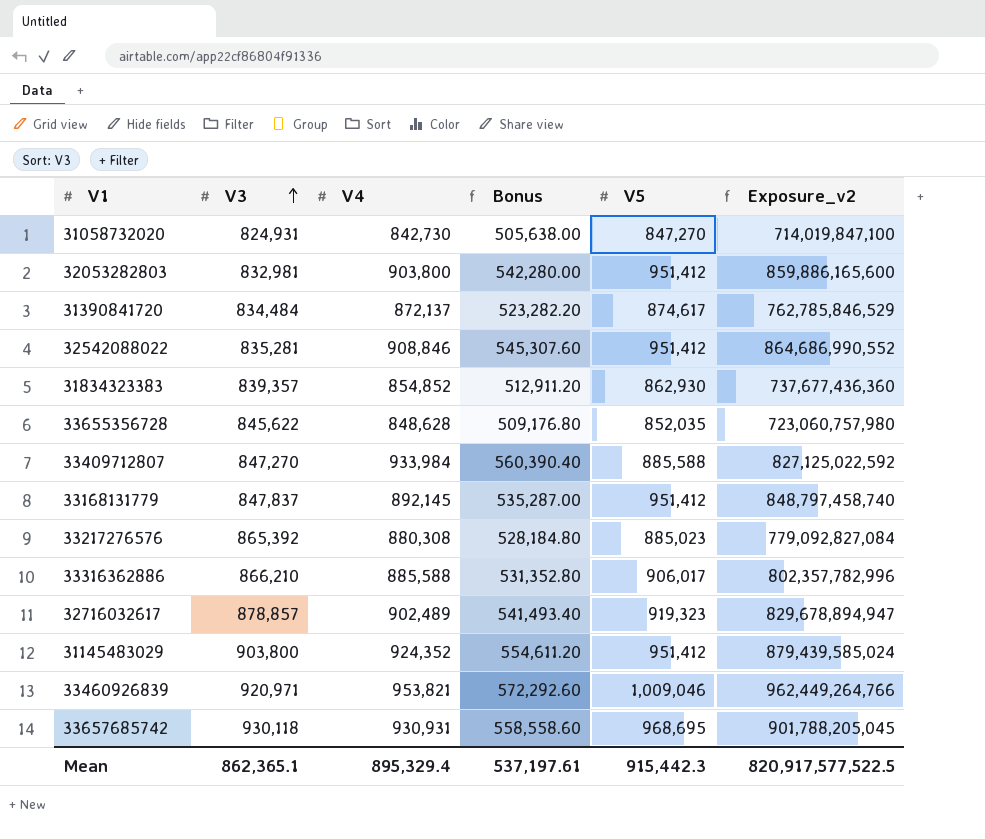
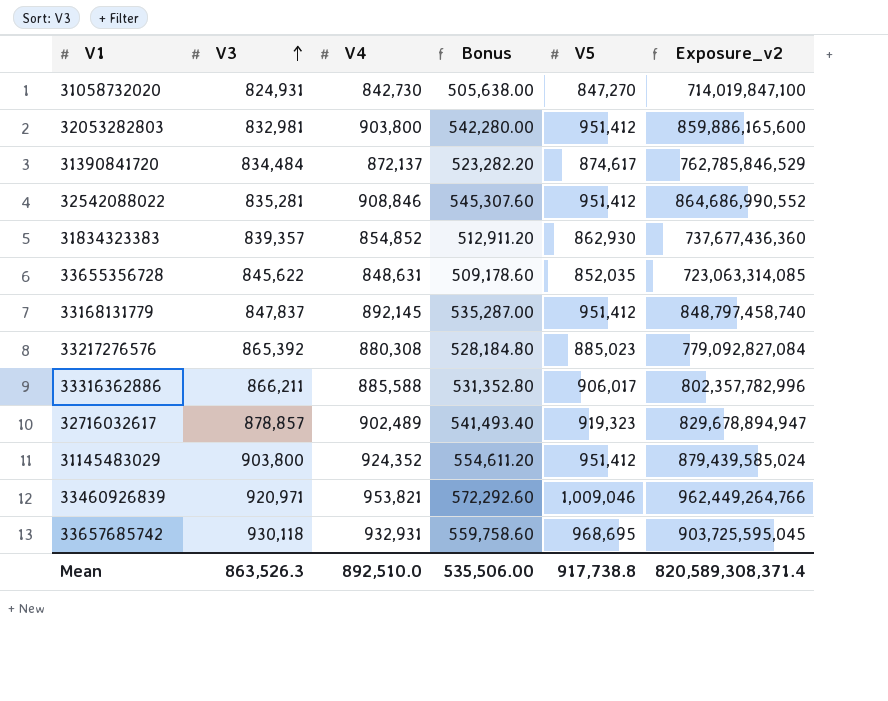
row 33409712807: 847,270 | 933,984 | 560,390.40 | 885,588 | 827,125,022,592 -> none
33655356728 | V4: 848,628 -> 848,631
33655356728 | Bonus: 509,176.80 -> 509,178.60
33655356728 | Exposure_v2: 723,060,757,980 -> 723,063,314,085
33316362886 | V3: 866,210 -> 866,211
33657685742 | V4: 930,931 -> 932,931
33657685742 | Bonus: 558,558.60 -> 559,758.60
33657685742 | Exposure_v2: 901,788,205,045 -> 903,725,595,045
Mean | V3: 862,365.1 -> 863,526.3
Mean | V4: 895,329.4 -> 892,510.0
Mean | Bonus: 537,197.61 -> 535,506.00
Mean | V5: 915,442.3 -> 917,738.8
Mean | Exposure_v2: 820,917,577,522.5 -> 820,589,308,371.4

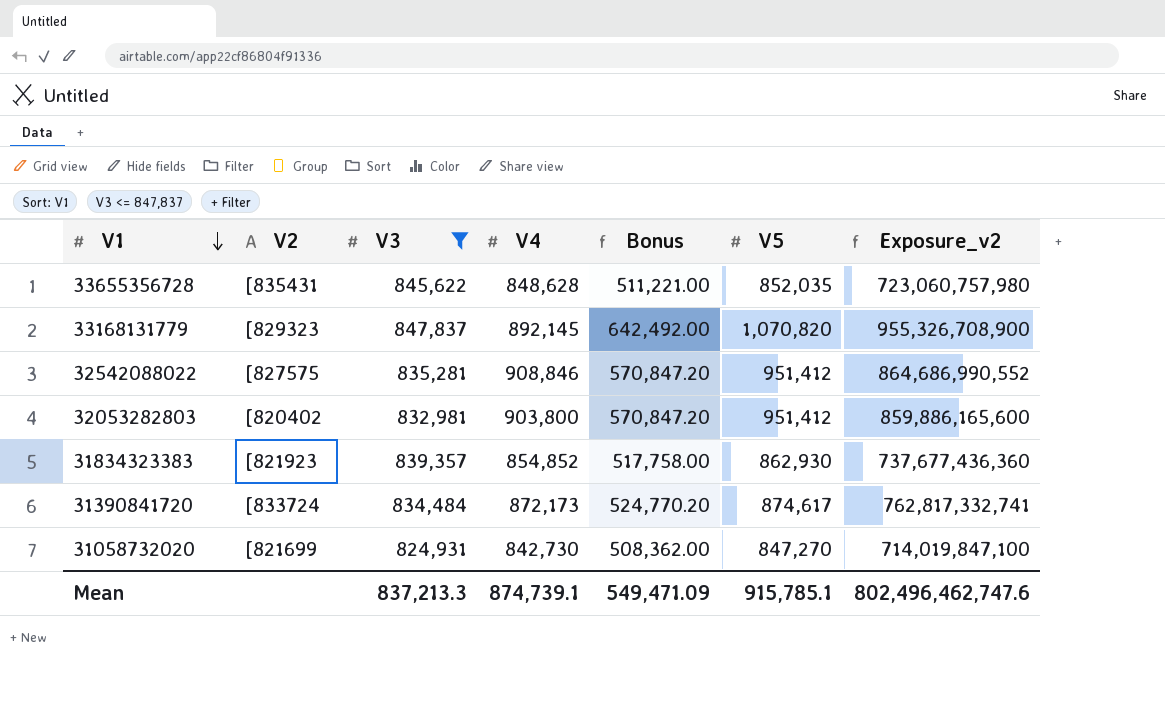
filter: none -> V3 <= 847,837
row order: V3 ascending -> V1 descending
column V2 | position: none -> 2
column Bonus | formula: [V4] * 0.6 -> [V5] * 0.6
33655356728 | V4: 848,631 -> 848,628
33655356728 | Exposure_v2: 723,063,314,085 -> 723,060,757,980
33168131779 | V5: 951,412 -> 1,070,820
33168131779 | Exposure_v2: 848,797,458,740 -> 955,326,708,900
31390841720 | V4: 872,137 -> 872,173
31390841720 | Exposure_v2: 762,785,846,529 -> 762,817,332,741
Mean | V3: 863,526.3 -> 837,213.3
Mean | V4: 892,510.0 -> 874,739.1
Mean | Bonus: 535,506.00 -> 549,471.09
Mean | V5: 917,738.8 -> 915,785.1
Mean | Exposure_v2: 820,589,308,371.4 -> 802,496,462,747.6

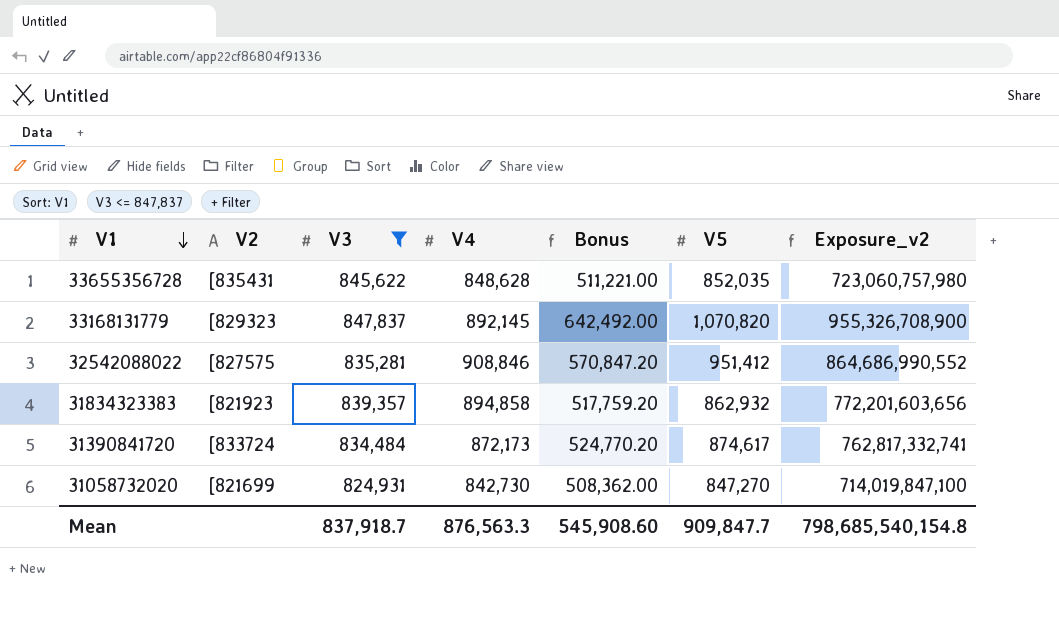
row 32053282803: [820402 | 832,981 | 903,800 | 570,847.20 | 951,412 | 859,886,165,600 -> none
31834323383 | V4: 854,852 -> 894,858
31834323383 | Bonus: 517,758.00 -> 517,759.20
31834323383 | V5: 862,930 -> 862,932
31834323383 | Exposure_v2: 737,677,436,360 -> 772,201,603,656
Mean | V3: 837,213.3 -> 837,918.7
Mean | V4: 874,739.1 -> 876,563.3
Mean | Bonus: 549,471.09 -> 545,908.60
Mean | V5: 915,785.1 -> 909,847.7
Mean | Exposure_v2: 802,496,462,747.6 -> 798,685,540,154.8

